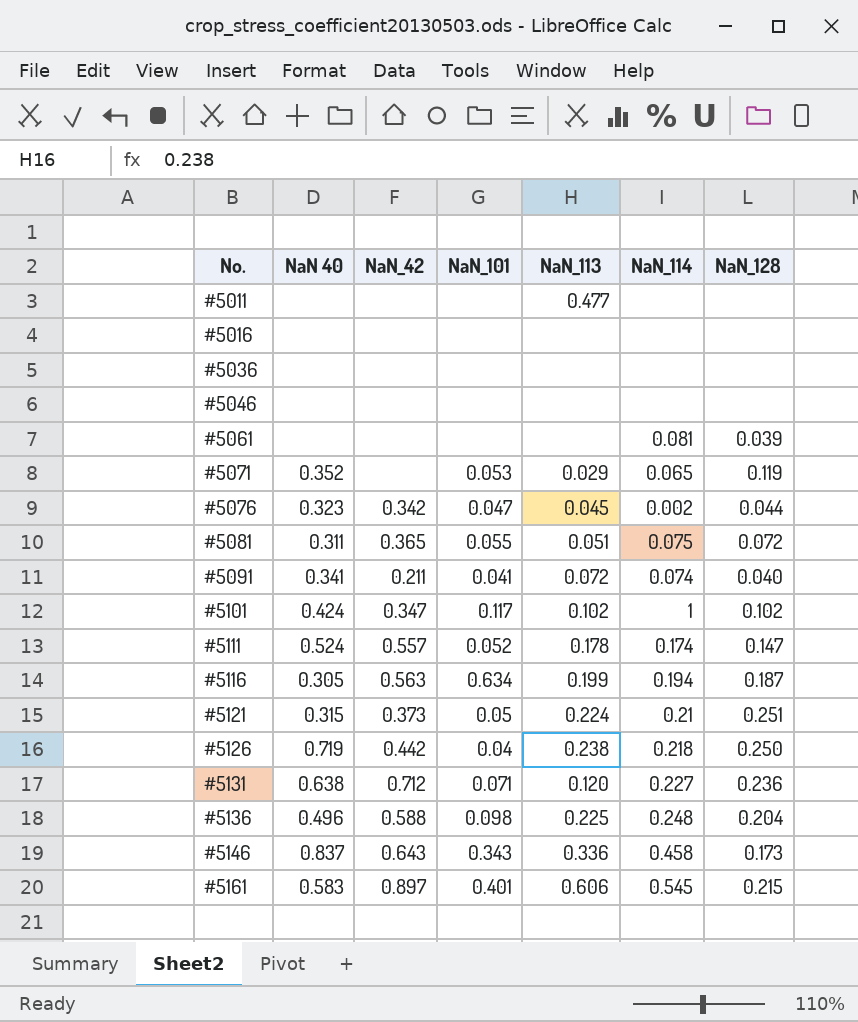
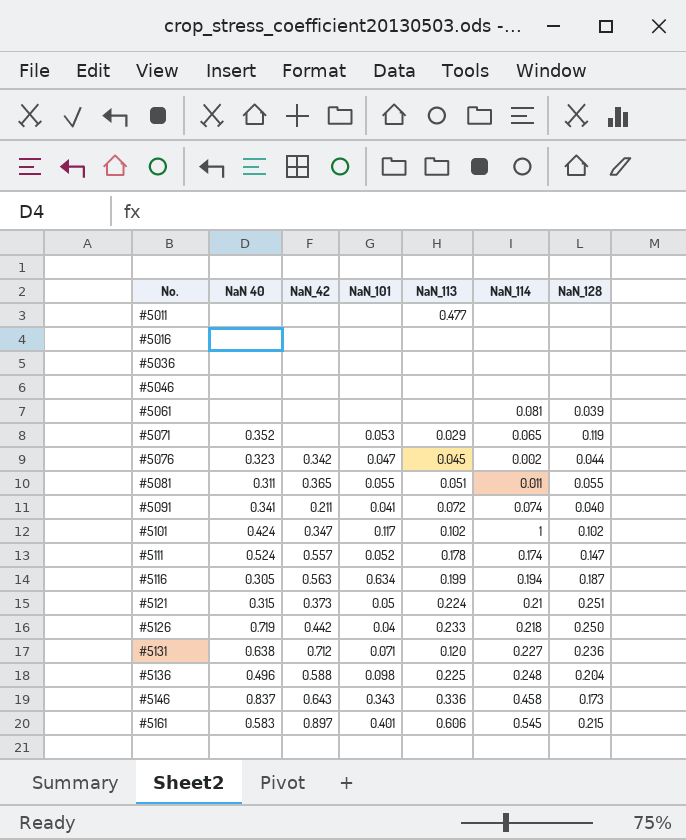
#5081 | NaN_114: 0.075 -> 0.011
#5081 | NaN_128: 0.072 -> 0.055
#5126 | NaN_113: 0.238 -> 0.233

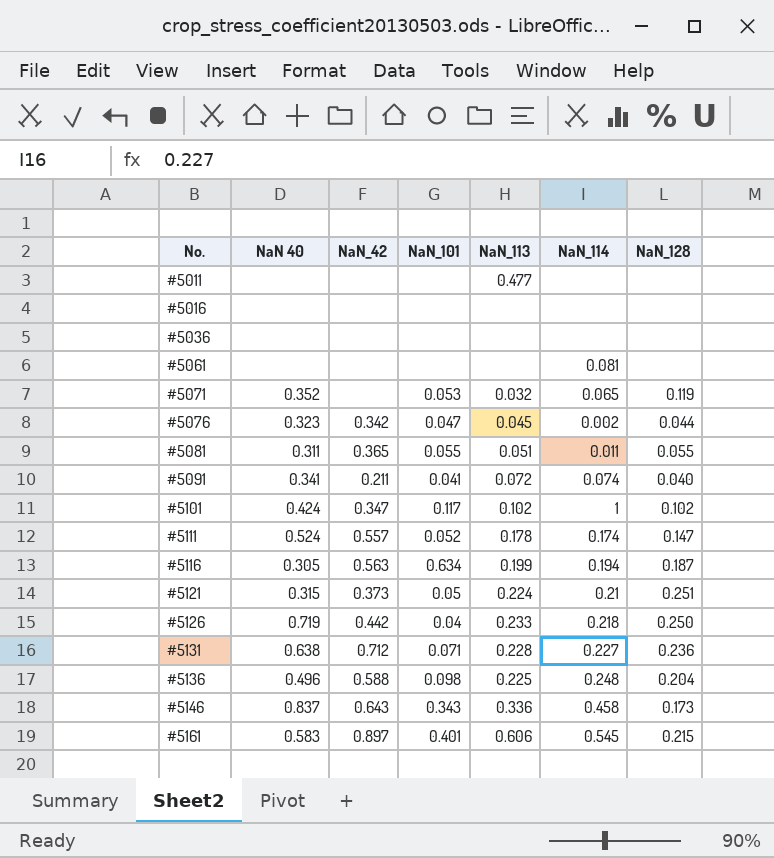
row #5046: none | none | none | none | none | none -> none
#5061 | NaN_128: 0.039 -> none
#5071 | NaN_113: 0.029 -> 0.032
#5131 | NaN_113: 0.120 -> 0.228

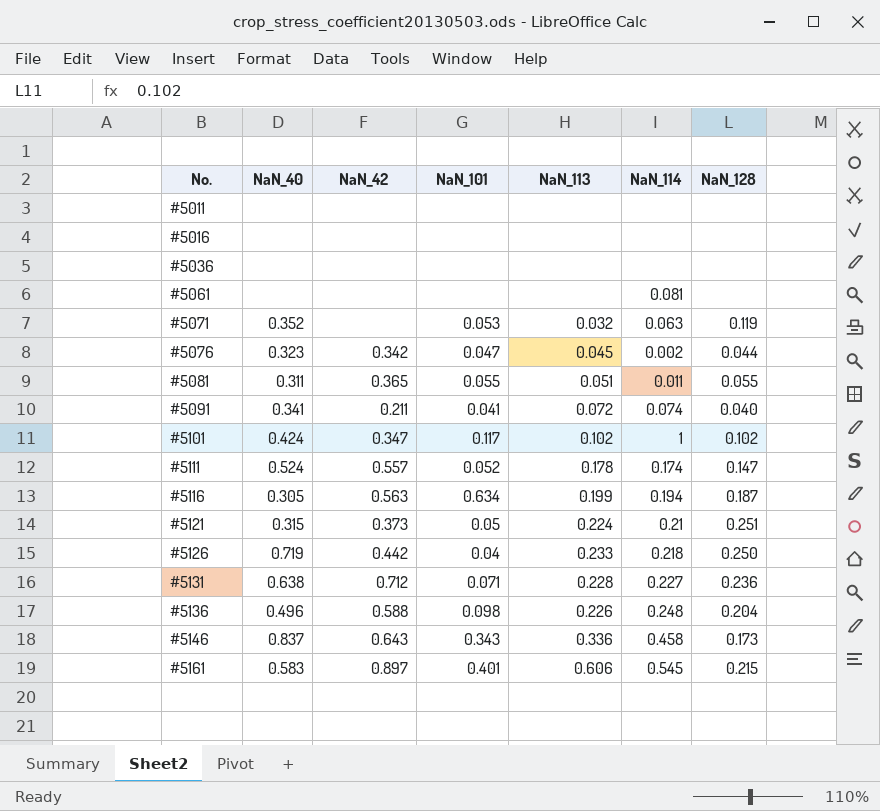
column name: NaN 40 -> NaN_40
#5011 | NaN_113: 0.477 -> none
#5071 | NaN_114: 0.065 -> 0.063
#5136 | NaN_113: 0.225 -> 0.226

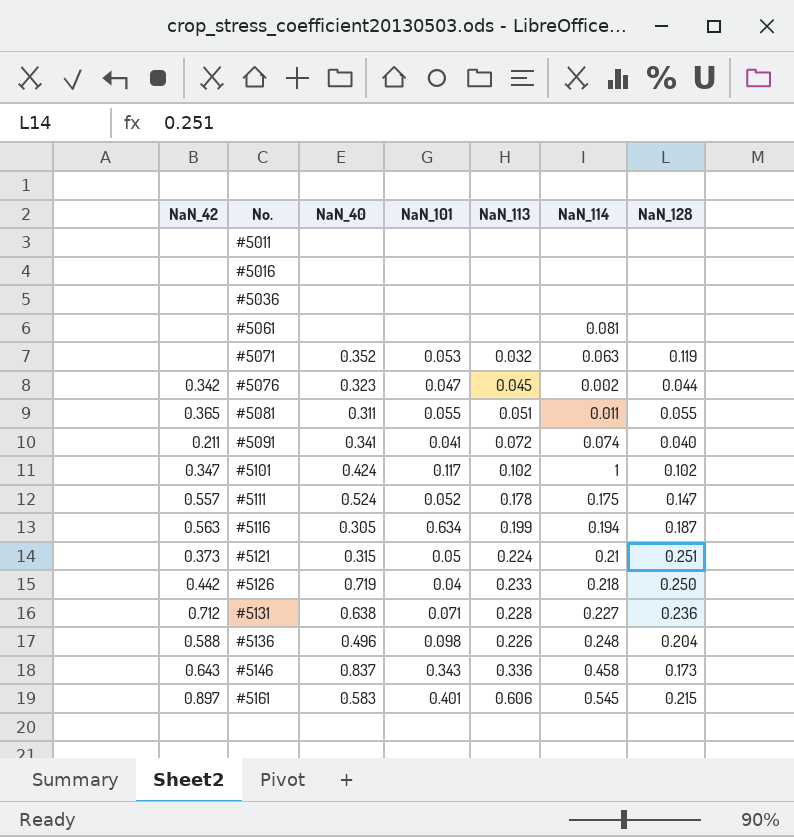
column NaN_42 | position: 3 -> 1
#5111 | NaN_114: 0.174 -> 0.175

